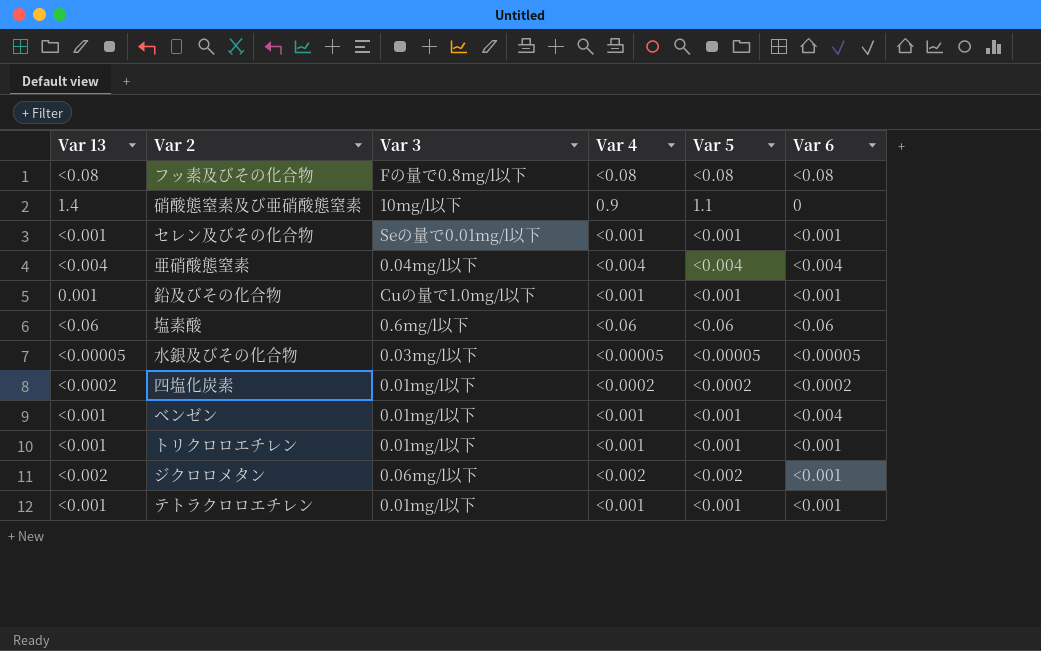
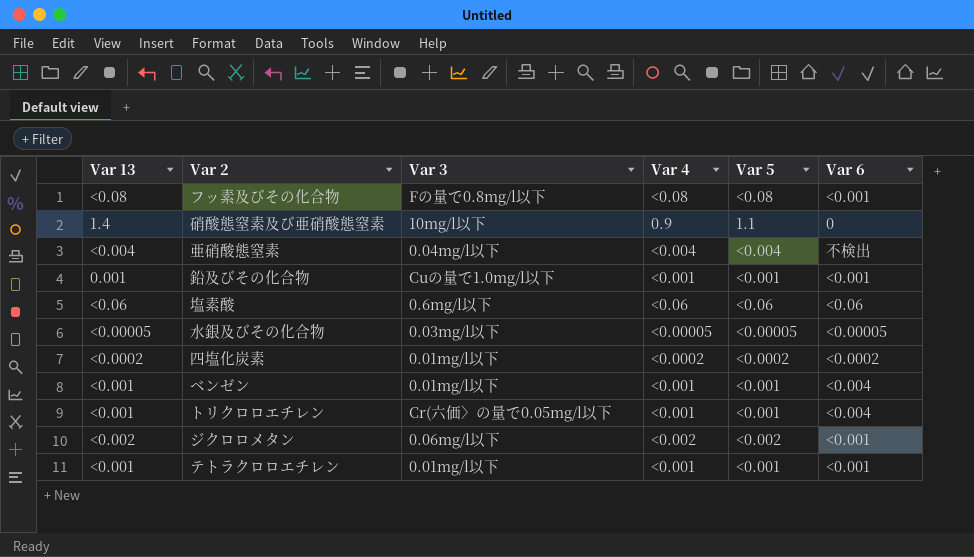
row セレン及びその化合物: <0.001 | Seの量で0.01mg/l以下 | <0.001 | <0.001 | <0.001 -> none
フッ素及びその化合物 | Var 6: <0.08 -> <0.001
亜硝酸態窒素 | Var 6: <0.004 -> 不検出
トリクロロエチレン | Var 3: 0.01mg/l以下 -> Cr(六価〉の量で0.05mg/l以下
トリクロロエチレン | Var 6: <0.001 -> <0.004

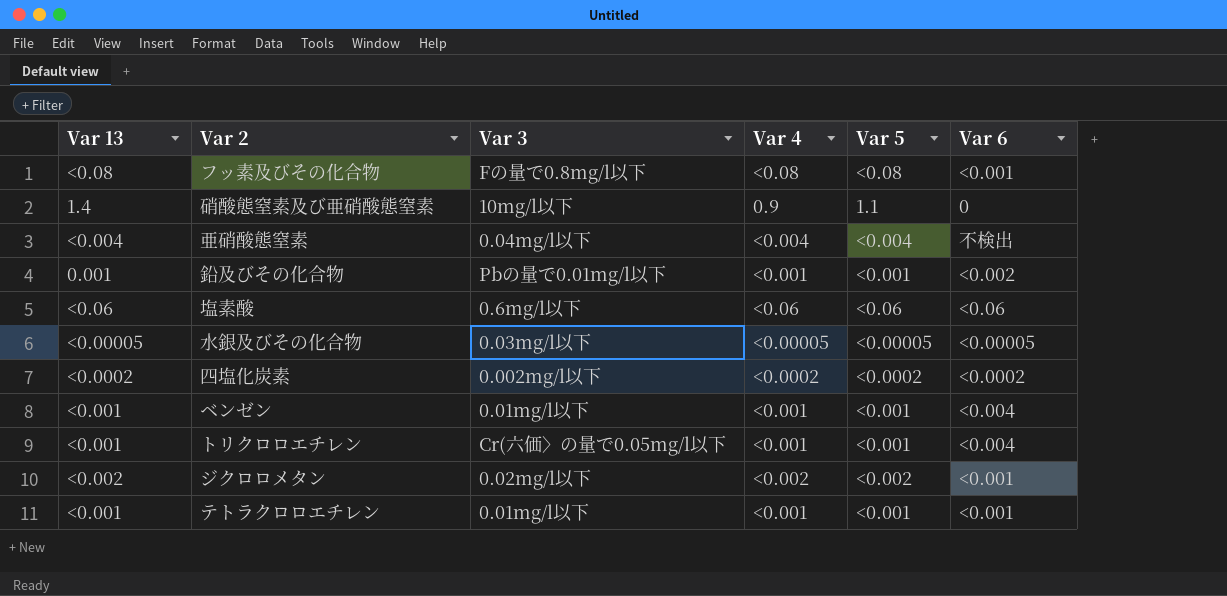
鉛及びその化合物 | Var 3: Cuの量で1.0mg/l以下 -> Pbの量で0.01mg/l以下
鉛及びその化合物 | Var 6: <0.001 -> <0.002
四塩化炭素 | Var 3: 0.01mg/l以下 -> 0.002mg/l以下
ジクロロメタン | Var 3: 0.06mg/l以下 -> 0.02mg/l以下

